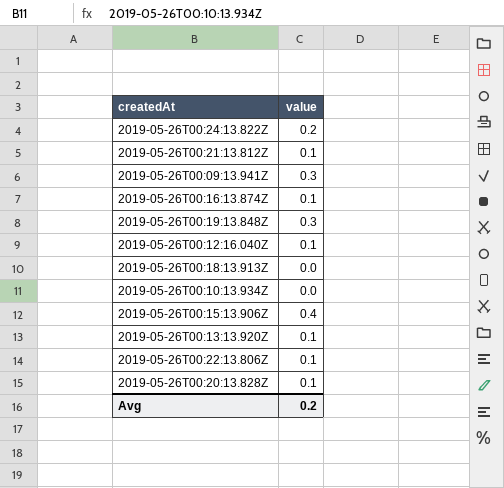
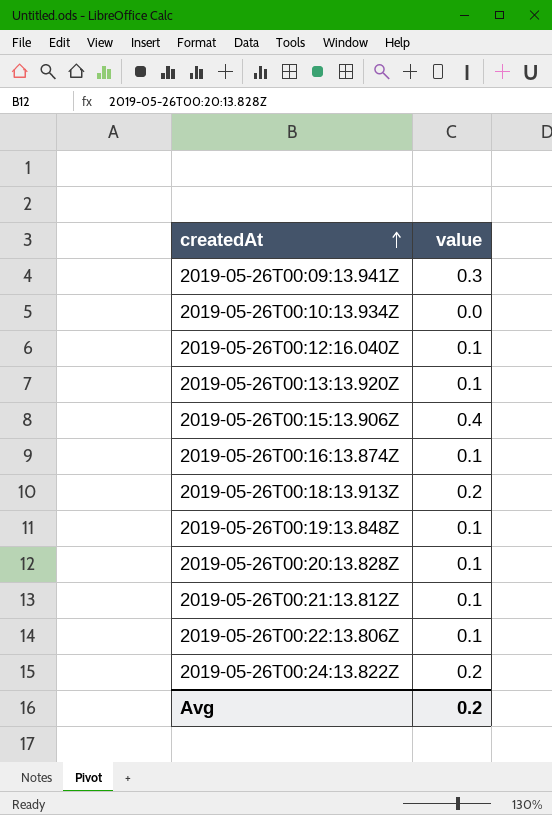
row order: none -> createdAt ascending
2019-05-26T00:18:13.913Z | value: 0.0 -> 0.2
2019-05-26T00:19:13.848Z | value: 0.3 -> 0.1

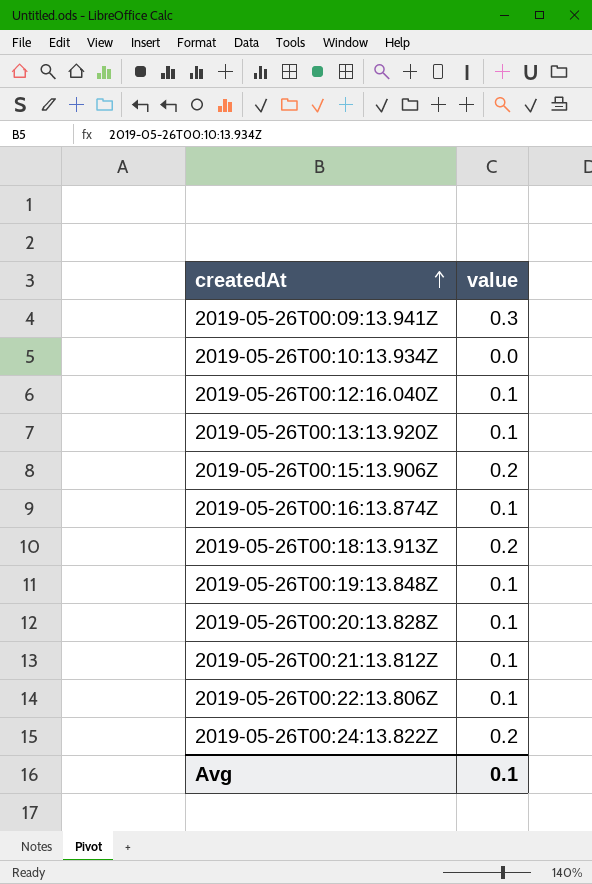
2019-05-26T00:15:13.906Z | value: 0.4 -> 0.2
Avg | value: 0.2 -> 0.1

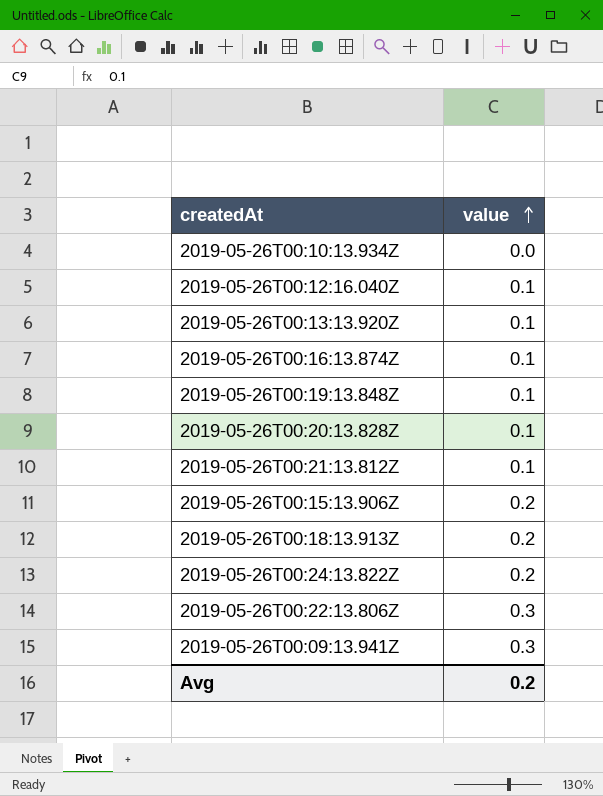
row order: createdAt ascending -> value ascending
2019-05-26T00:22:13.806Z | value: 0.1 -> 0.3
Avg | value: 0.1 -> 0.2

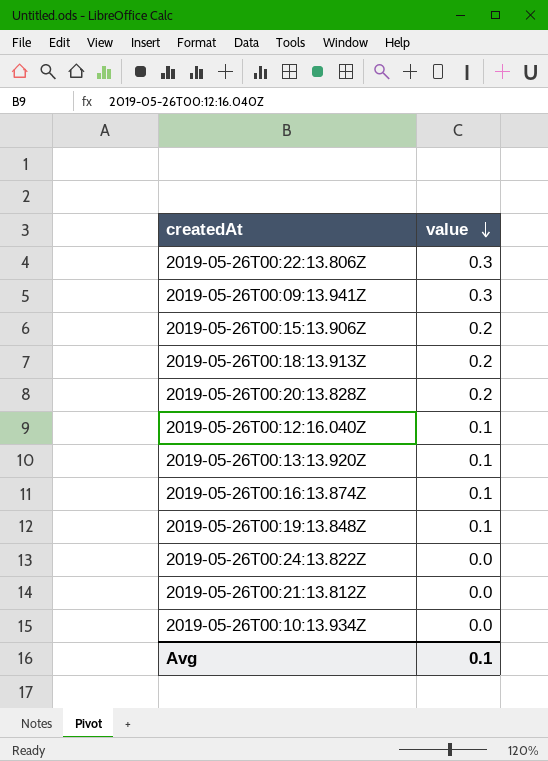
row order: value ascending -> value descending
2019-05-26T00:20:13.828Z | value: 0.1 -> 0.2
2019-05-26T00:24:13.822Z | value: 0.2 -> 0.0
2019-05-26T00:21:13.812Z | value: 0.1 -> 0.0
Avg | value: 0.2 -> 0.1

